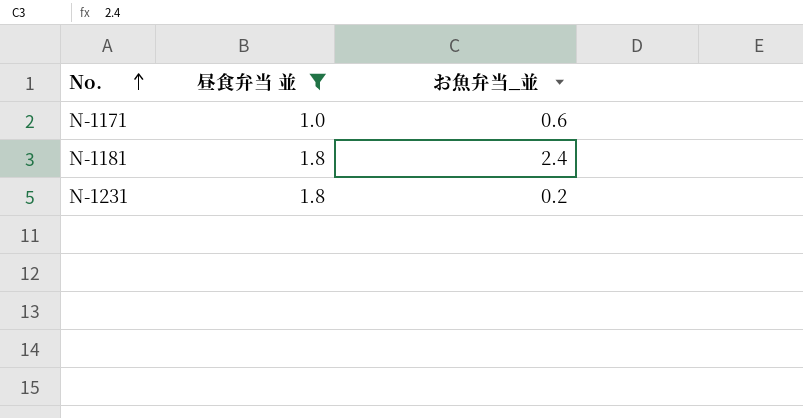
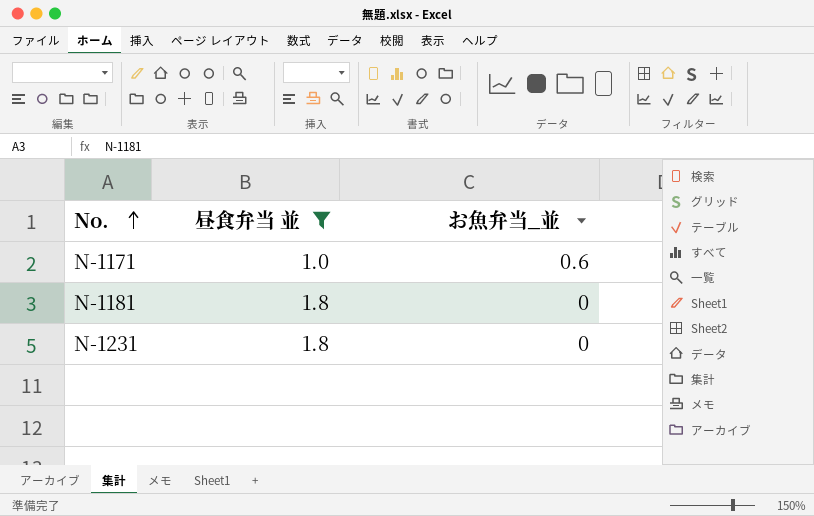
N-1181 | お魚弁当_並: 2.4 -> 0
N-1231 | お魚弁当_並: 0.2 -> 0

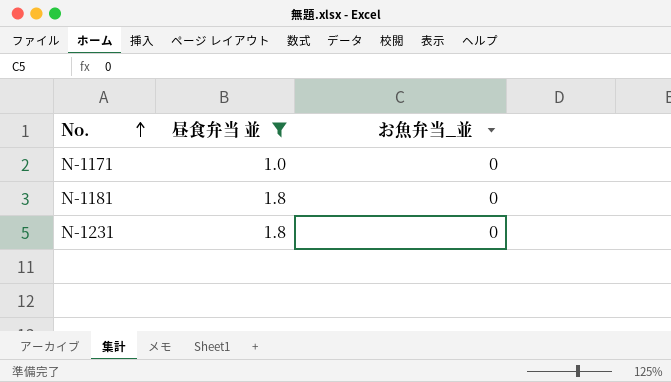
N-1171 | お魚弁当_並: 0.6 -> 0

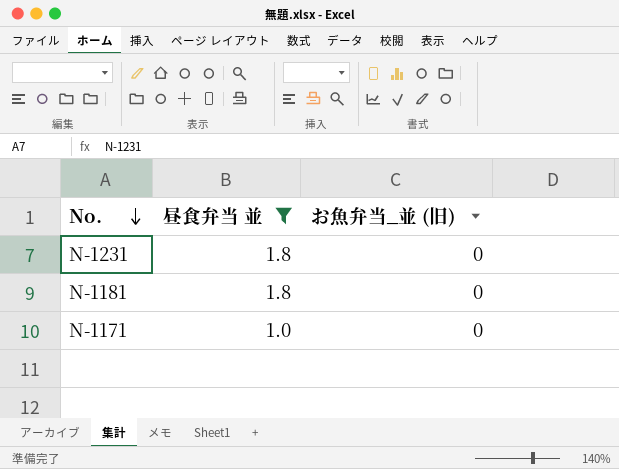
row order: No. ascending -> No. descending
column name: お魚弁当_並 -> お魚弁当_並 (旧)

